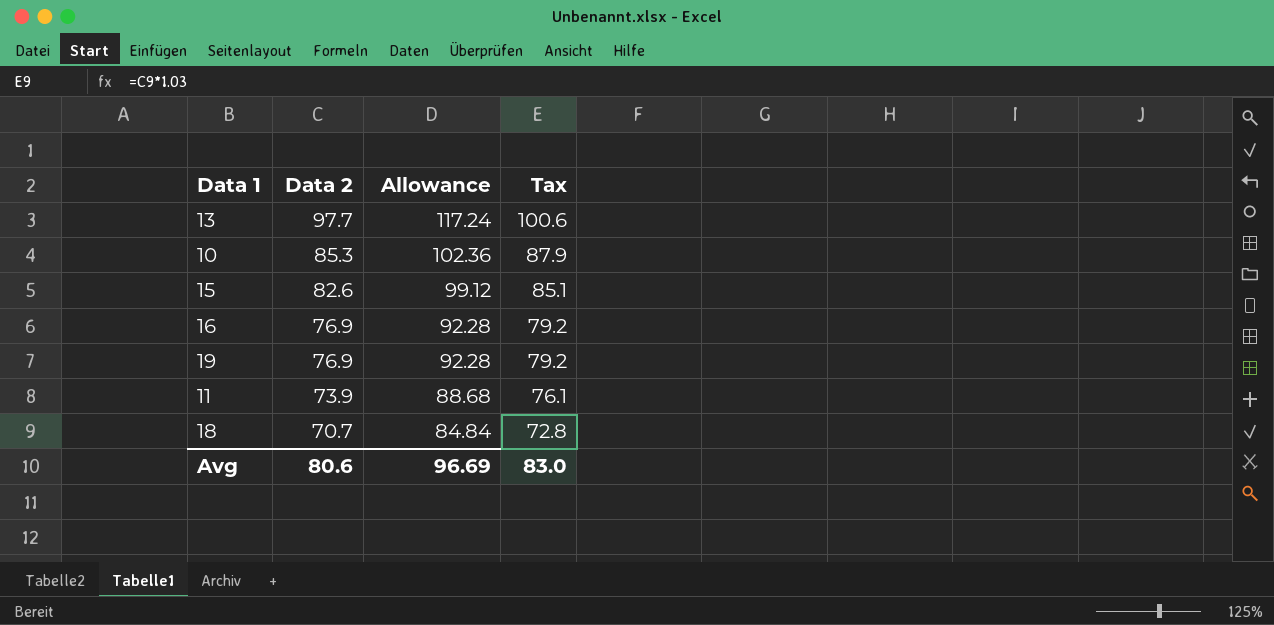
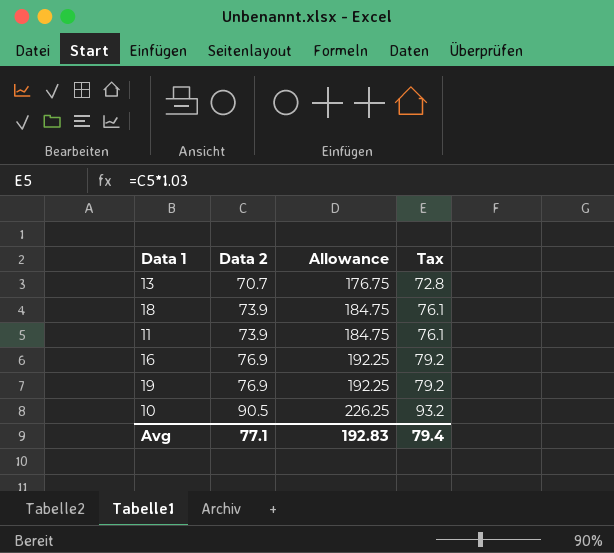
row order: Data 2 descending -> Data 2 ascending
column Allowance | formula: [Data 2] * 1.2 -> [Data 2] * 2.5
row 15: 82.6 | 99.12 | 85.1 -> none
13 | Data 2: 97.7 -> 70.7
13 | Tax: 100.6 -> 72.8
18 | Data 2: 70.7 -> 73.9
18 | Tax: 72.8 -> 76.1
10 | Data 2: 85.3 -> 90.5
10 | Tax: 87.9 -> 93.2
Avg | Data 2: 80.6 -> 77.1
Avg | Allowance: 96.69 -> 192.83
Avg | Tax: 83.0 -> 79.4

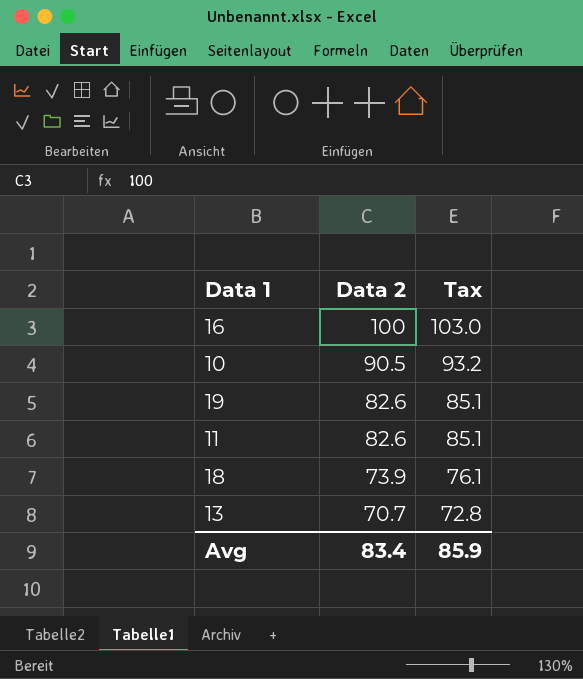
row order: Data 2 ascending -> Data 2 descending
column Allowance | formula: [Data 2] * 2.5 -> none
16 | Data 2: 76.9 -> 100
16 | Tax: 79.2 -> 103.0
19 | Data 2: 76.9 -> 82.6
19 | Tax: 79.2 -> 85.1
11 | Data 2: 73.9 -> 82.6
11 | Tax: 76.1 -> 85.1
Avg | Data 2: 77.1 -> 83.4
Avg | Tax: 79.4 -> 85.9

